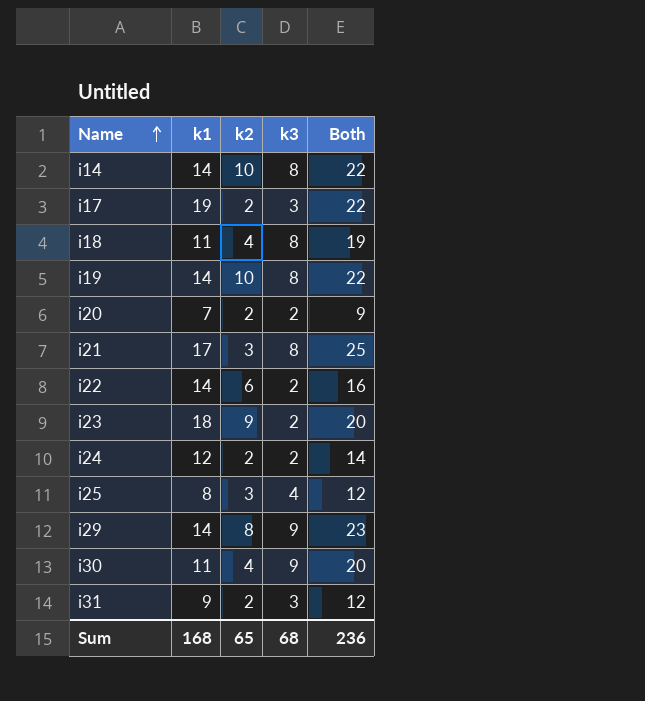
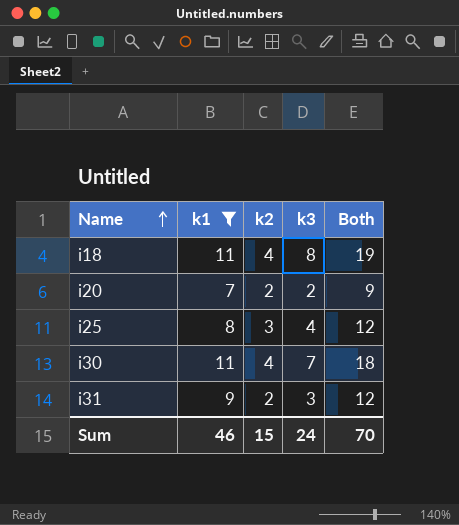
filter: none -> k1 <= 11
i30 | k3: 9 -> 7
i30 | Both: 20 -> 18
Sum | k1: 168 -> 46
Sum | k2: 65 -> 15
Sum | k3: 68 -> 24
Sum | Both: 236 -> 70

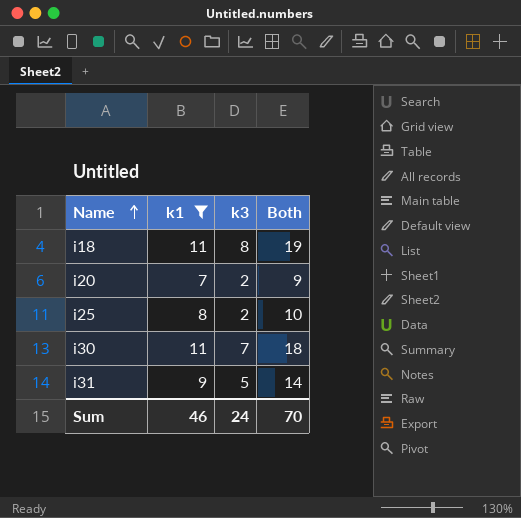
column k2 | position: 3 -> none
i25 | k3: 4 -> 2
i25 | Both: 12 -> 10
i31 | k3: 3 -> 5
i31 | Both: 12 -> 14

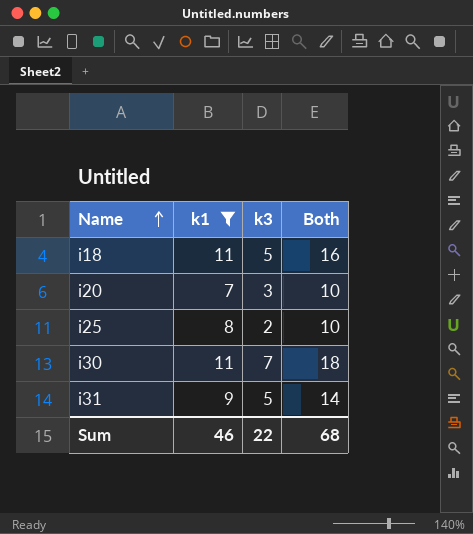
i18 | k3: 8 -> 5
i18 | Both: 19 -> 16
i20 | k3: 2 -> 3
i20 | Both: 9 -> 10
Sum | k3: 24 -> 22
Sum | Both: 70 -> 68

